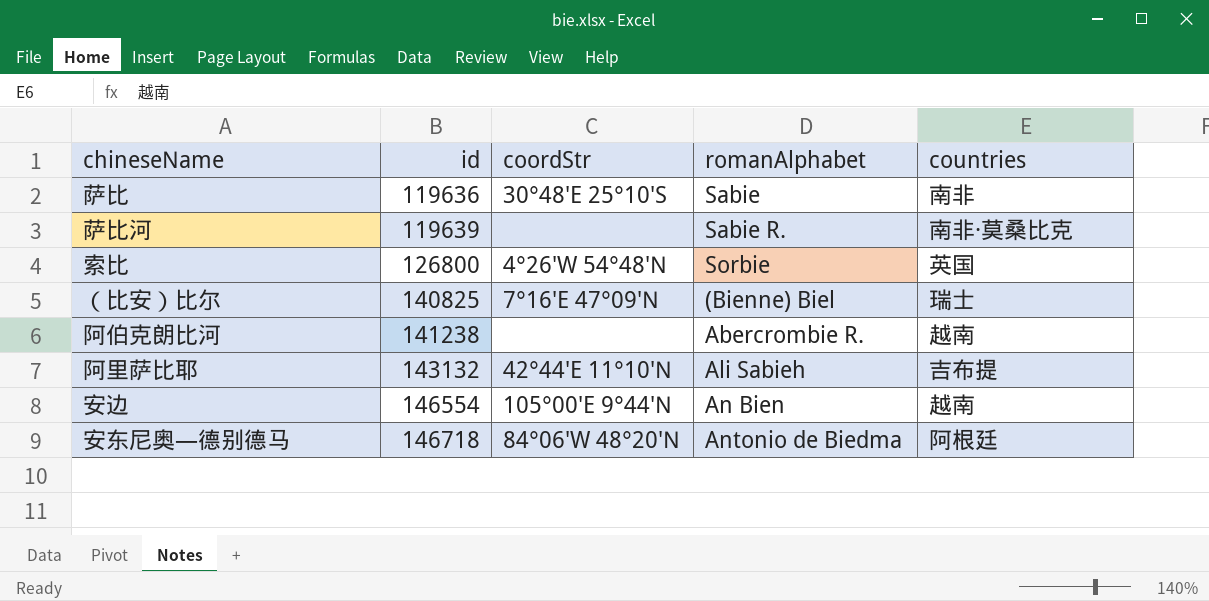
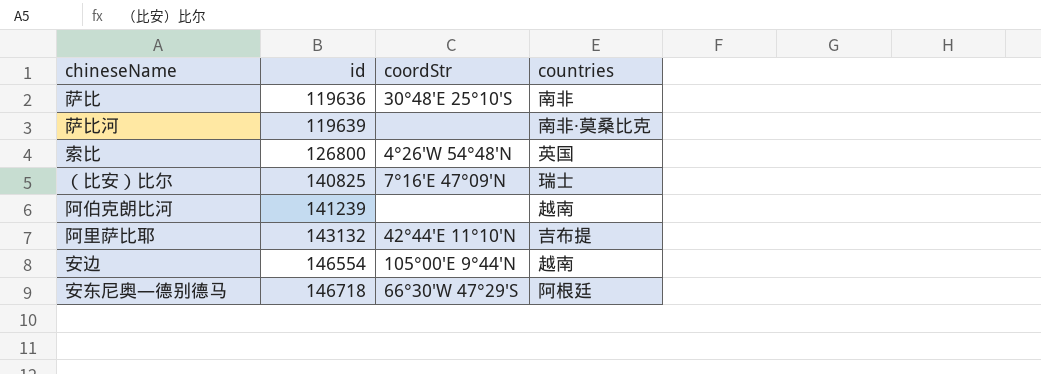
column romanAlphabet | position: 4 -> none
阿伯克朗比河 | id: 141238 -> 141239
安东尼奥—德别德马 | coordStr: 84°06′W 48°20′N -> 66°30′W 47°29′S

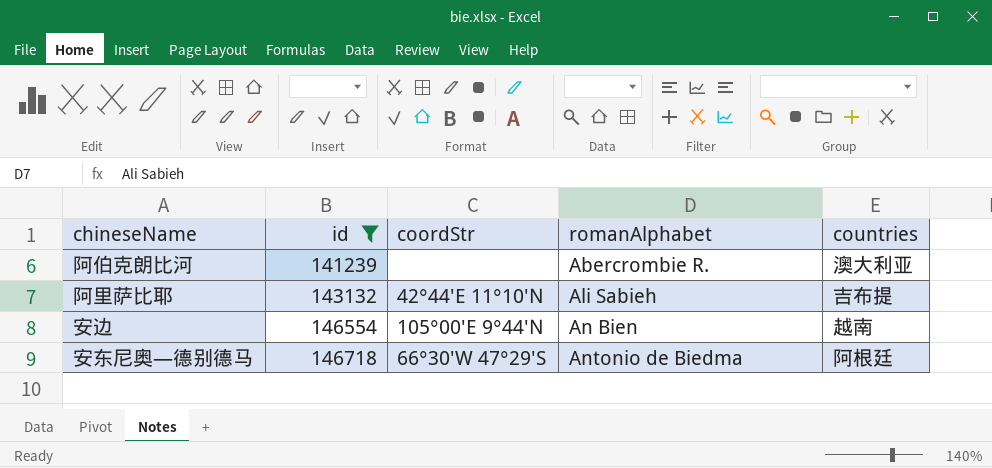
filter: none -> id >= 141239
column romanAlphabet | position: none -> 4
阿伯克朗比河 | countries: 越南 -> 澳大利亚

